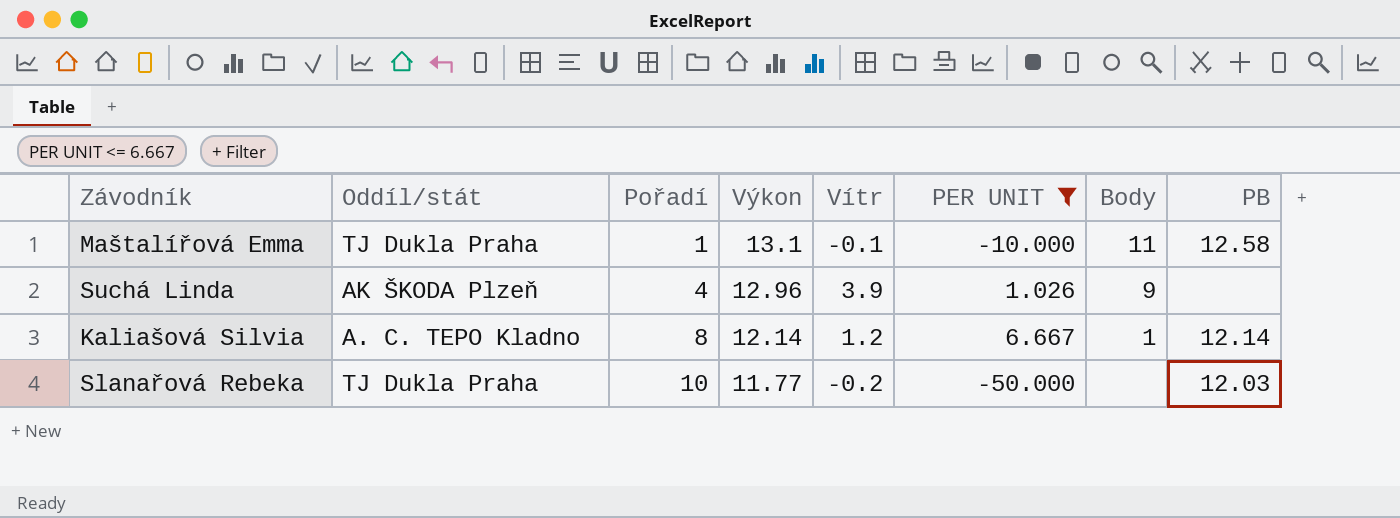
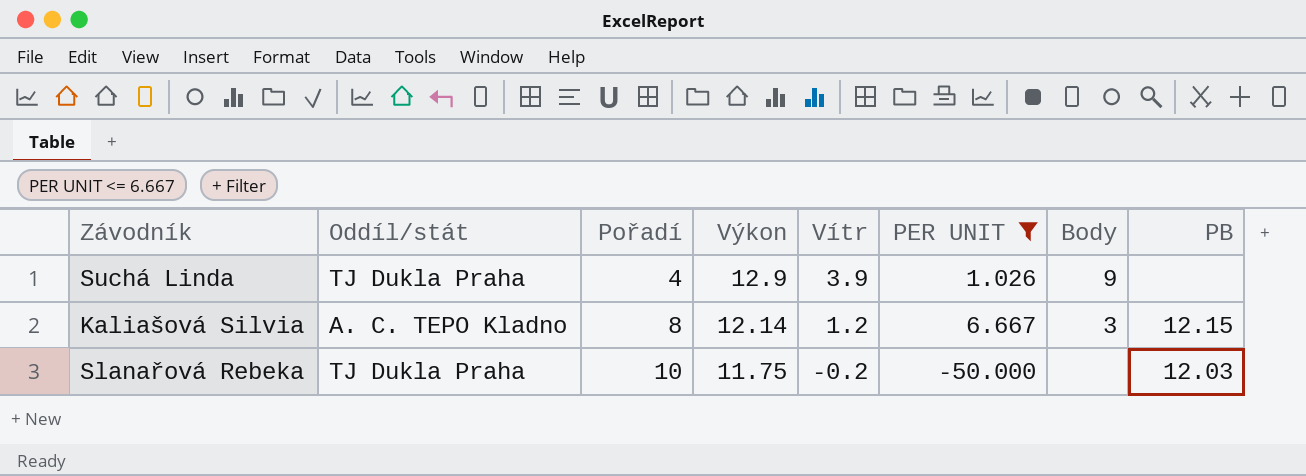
row Maštalířová Emma: TJ Dukla Praha | 1 | 13.1 | -0.1 | -10.000 | 11 | 12.58 -> none
Suchá Linda | Oddíl/stát: AK ŠKODA Plzeň -> TJ Dukla Praha
Suchá Linda | Výkon: 12.96 -> 12.9
Kaliašová Silvia | Body: 1 -> 3
Kaliašová Silvia | PB: 12.14 -> 12.15
Slanařová Rebeka | Výkon: 11.77 -> 11.75

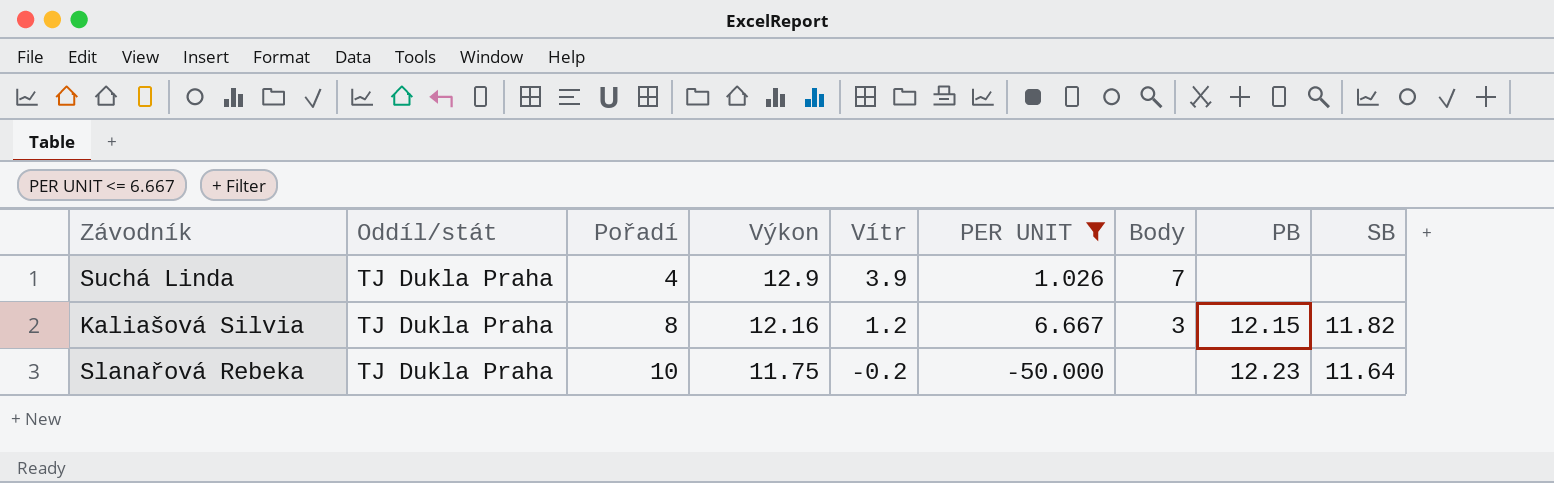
column SB | position: none -> 9
Suchá Linda | Body: 9 -> 7
Kaliašová Silvia | Oddíl/stát: A. C. TEPO Kladno -> TJ Dukla Praha
Kaliašová Silvia | Výkon: 12.14 -> 12.16
Slanařová Rebeka | PB: 12.03 -> 12.23

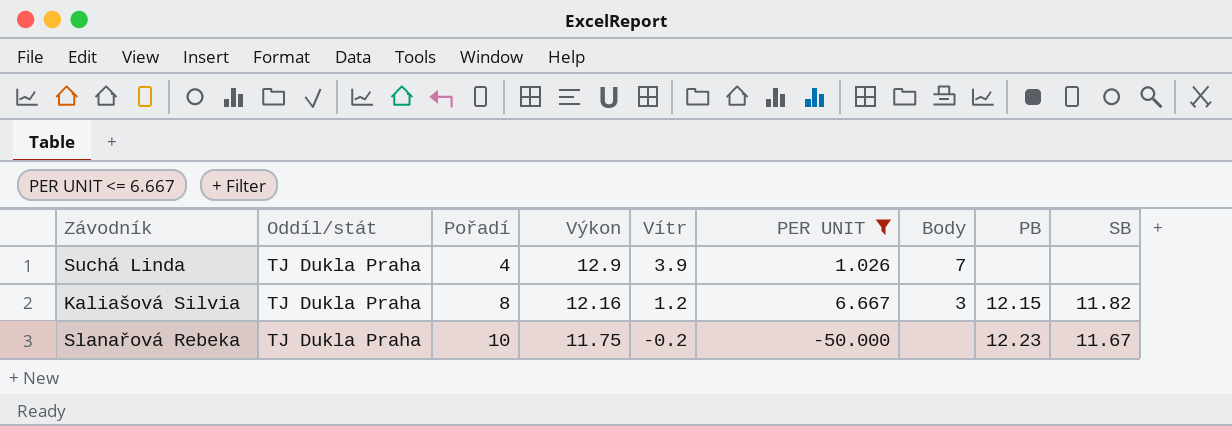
Slanařová Rebeka | SB: 11.64 -> 11.67

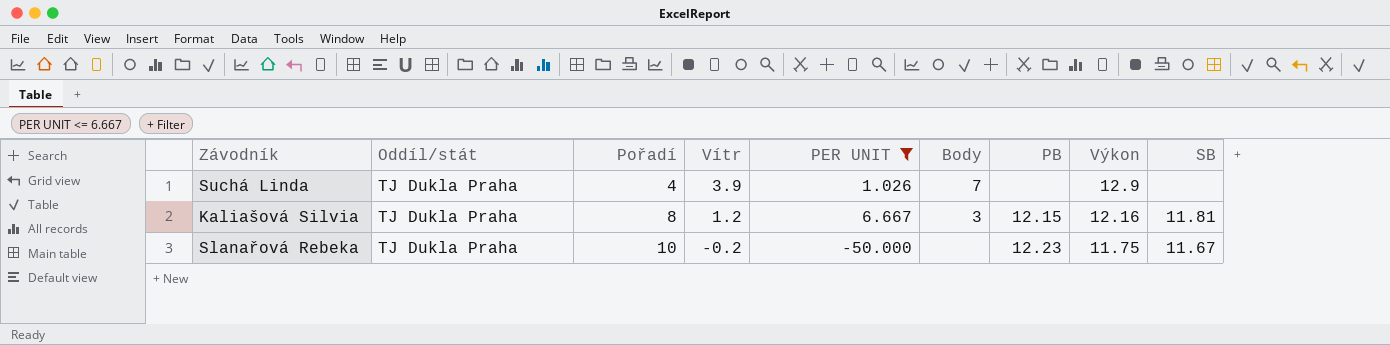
column Výkon | position: 4 -> 8
Kaliašová Silvia | SB: 11.82 -> 11.81

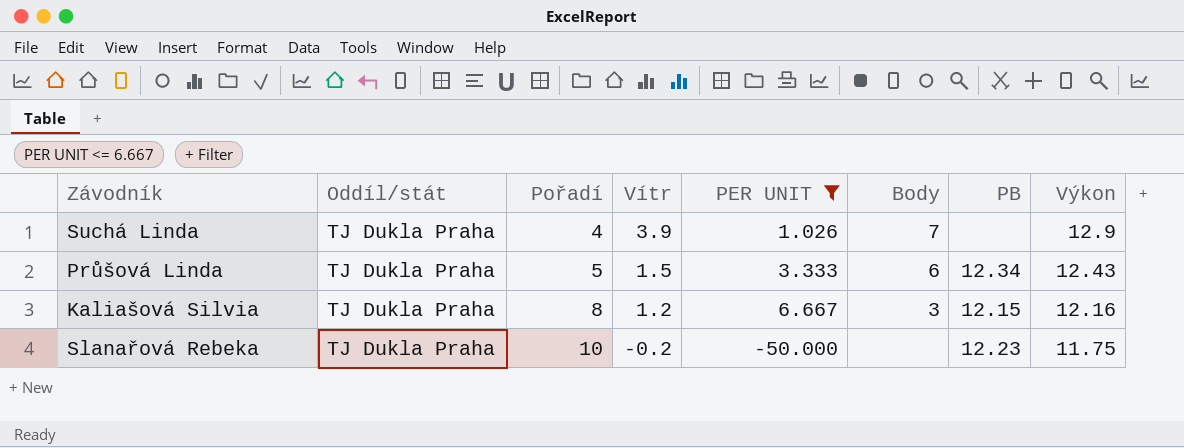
column SB | position: 9 -> none
row Průšová Linda: none -> TJ Dukla Praha | 5 | 1.5 | 3.333 | 6 | 12.34 | 12.43

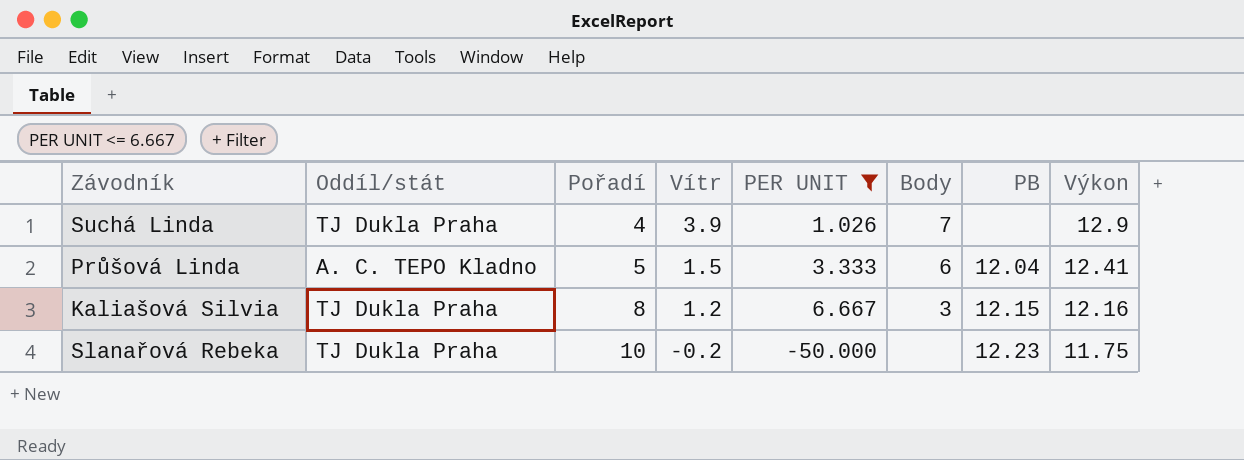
Průšová Linda | Oddíl/stát: TJ Dukla Praha -> A. C. TEPO Kladno
Průšová Linda | PB: 12.34 -> 12.04
Průšová Linda | Výkon: 12.43 -> 12.41

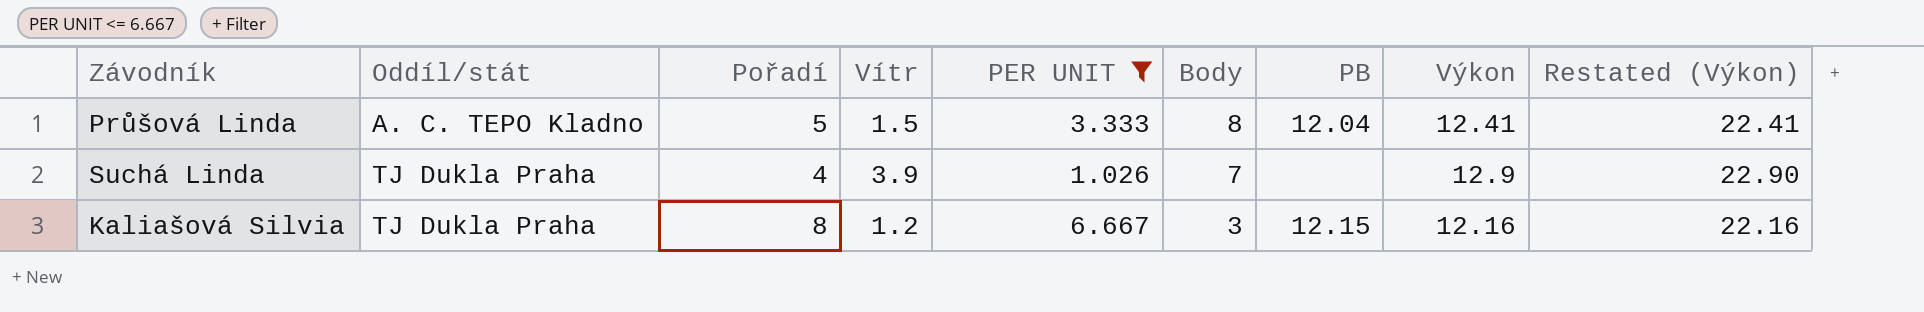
row order: Pořadí ascending -> Oddíl/stát ascending
column Restated (Výkon) | formula: none -> [Výkon] + 10
row Slanařová Rebeka: TJ Dukla Praha | 10 | -0.2 | -50.000 | none | 12.23 | 11.75 -> none
Průšová Linda | Body: 6 -> 8

